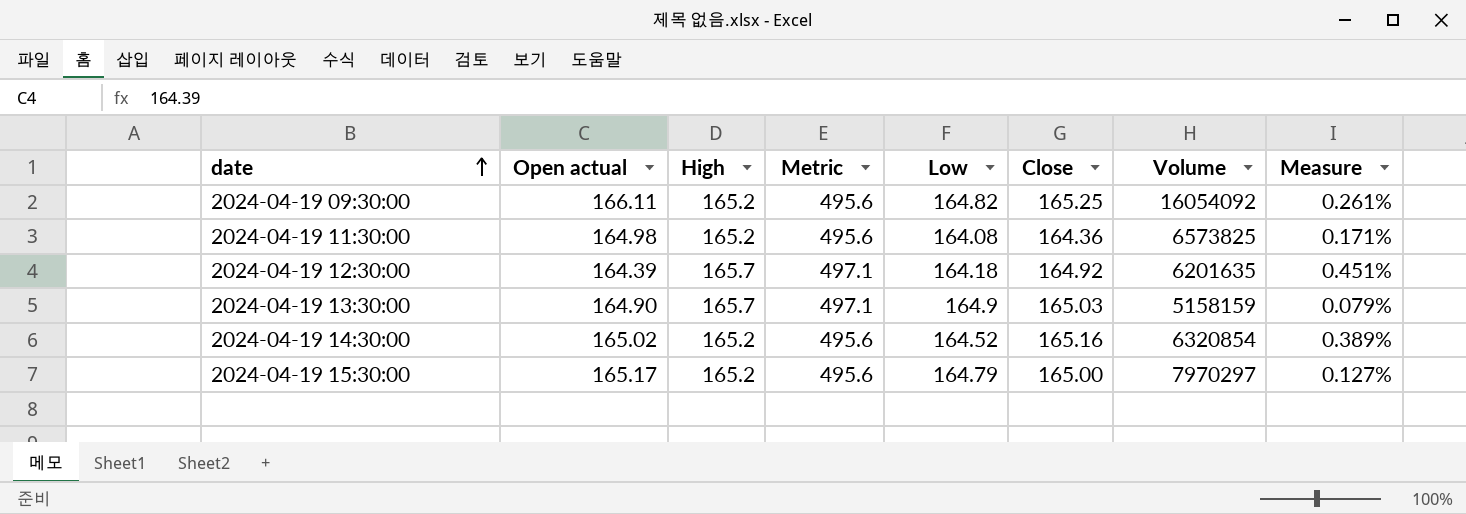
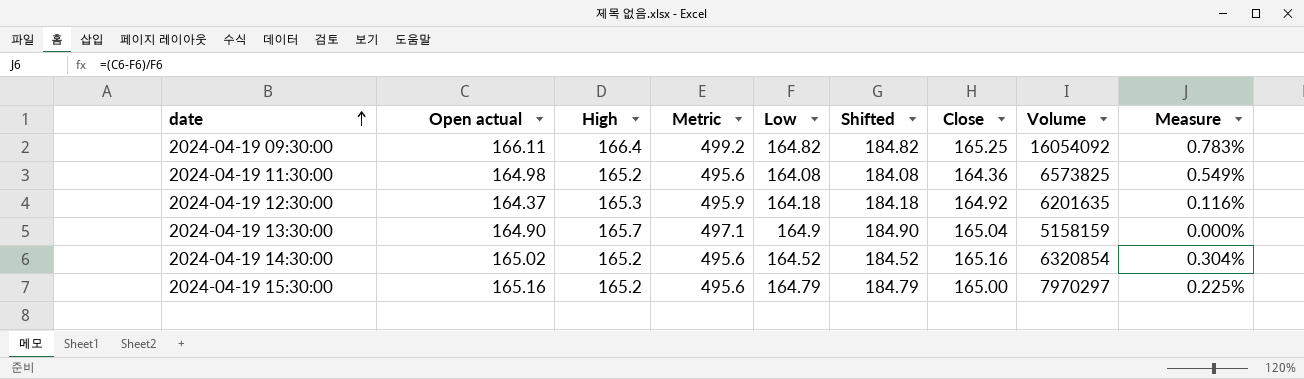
column Shifted | formula: none -> [Low] + 20
column Measure | formula: ([Close] - [Low]) / [Low] -> ([Open actual] - [Low]) / [Low]
2024-04-19 09:30:00 | High: 165.2 -> 166.4
2024-04-19 09:30:00 | Metric: 495.6 -> 499.2
2024-04-19 12:30:00 | Open actual: 164.39 -> 164.37
2024-04-19 12:30:00 | High: 165.7 -> 165.3
2024-04-19 12:30:00 | Metric: 497.1 -> 495.9
2024-04-19 13:30:00 | Close: 165.03 -> 165.04
2024-04-19 15:30:00 | Open actual: 165.17 -> 165.16

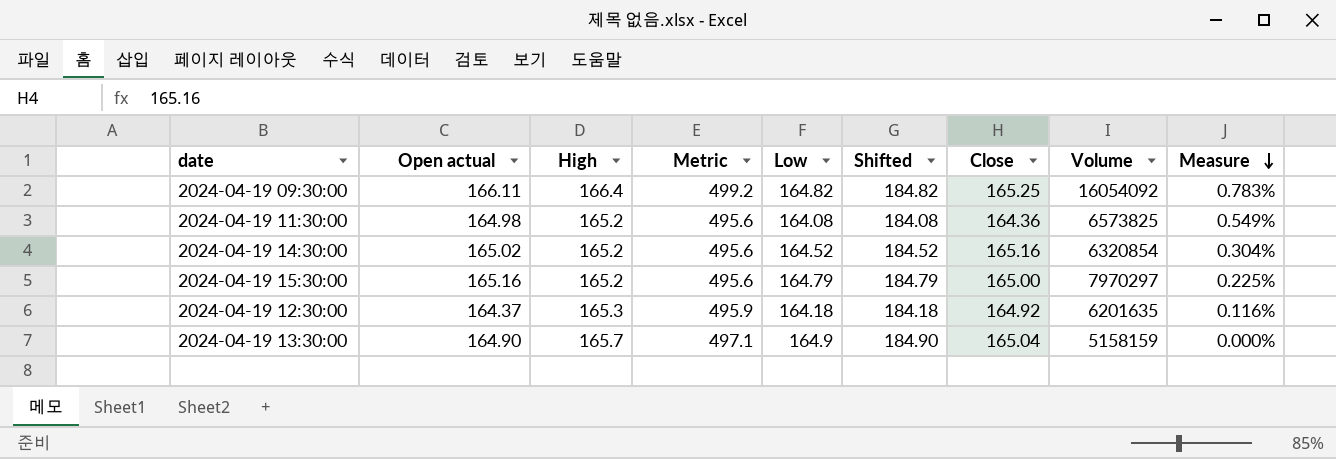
row order: date ascending -> Measure descending

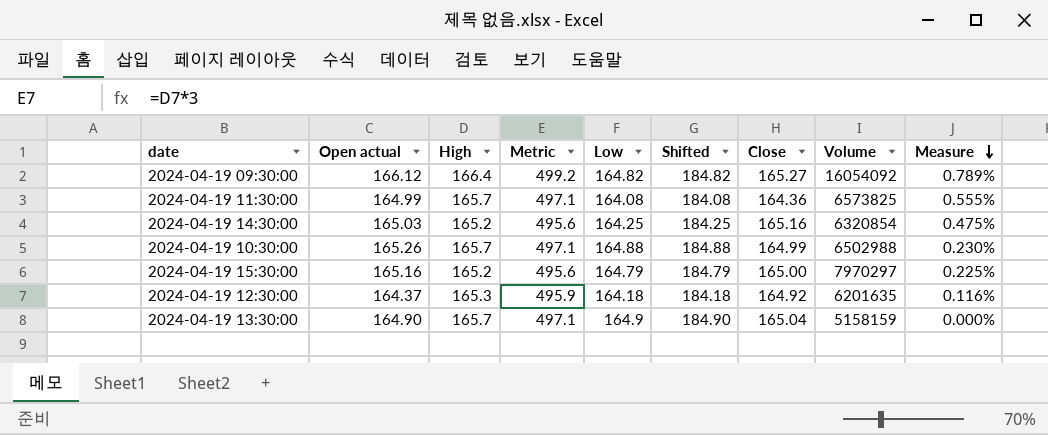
2024-04-19 09:30:00 | Open actual: 166.11 -> 166.12
2024-04-19 09:30:00 | Close: 165.25 -> 165.27
2024-04-19 09:30:00 | Measure: 0.783% -> 0.789%
2024-04-19 11:30:00 | Open actual: 164.98 -> 164.99
2024-04-19 11:30:00 | High: 165.2 -> 165.7
2024-04-19 11:30:00 | Metric: 495.6 -> 497.1
2024-04-19 11:30:00 | Measure: 0.549% -> 0.555%
2024-04-19 14:30:00 | Open actual: 165.02 -> 165.03
2024-04-19 14:30:00 | Low: 164.52 -> 164.25
2024-04-19 14:30:00 | Shifted: 184.52 -> 184.25
2024-04-19 14:30:00 | Measure: 0.304% -> 0.475%
row 2024-04-19 10:30:00: none -> 165.26 | 165.7 | 497.1 | 164.88 | 184.88 | 164.99 | 6502988 | 0.230%

